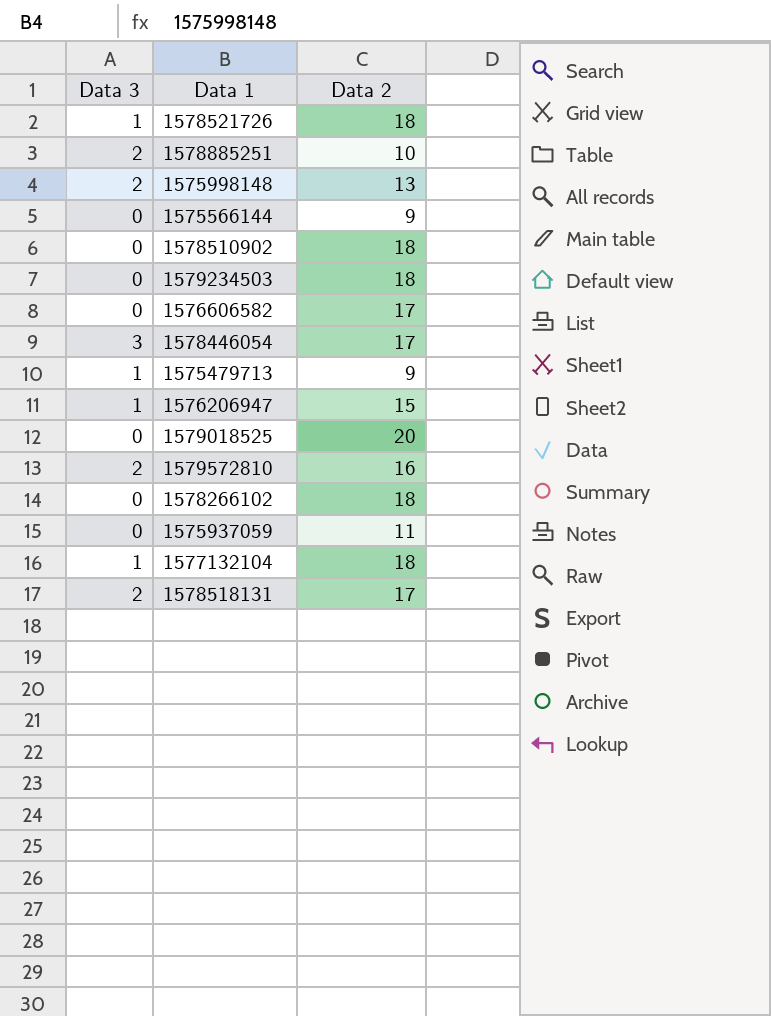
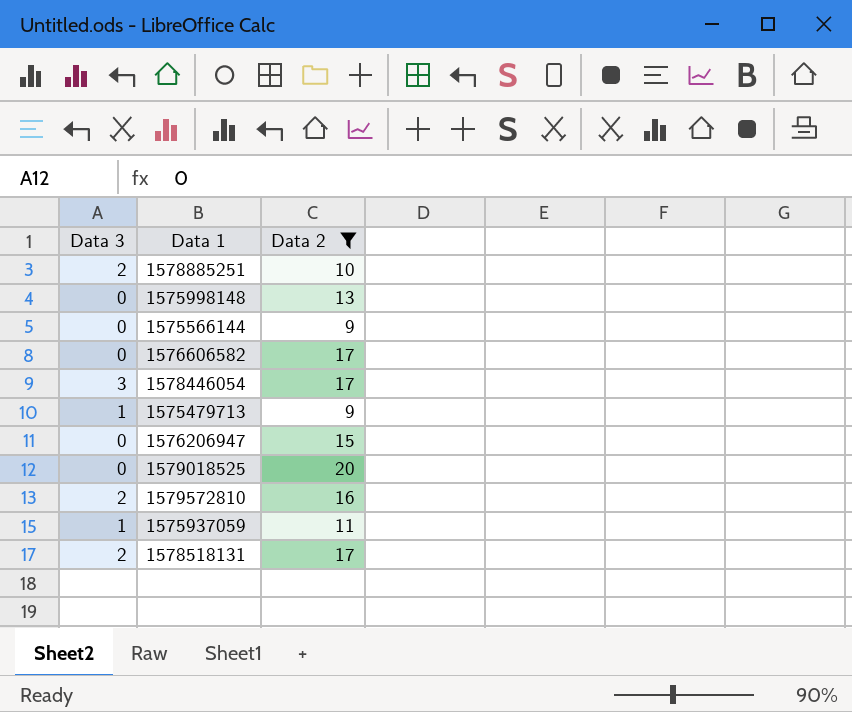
filter: none -> Data 2 != 18
1575998148 | Data 3: 2 -> 0
1576206947 | Data 3: 1 -> 0
1575937059 | Data 3: 0 -> 1

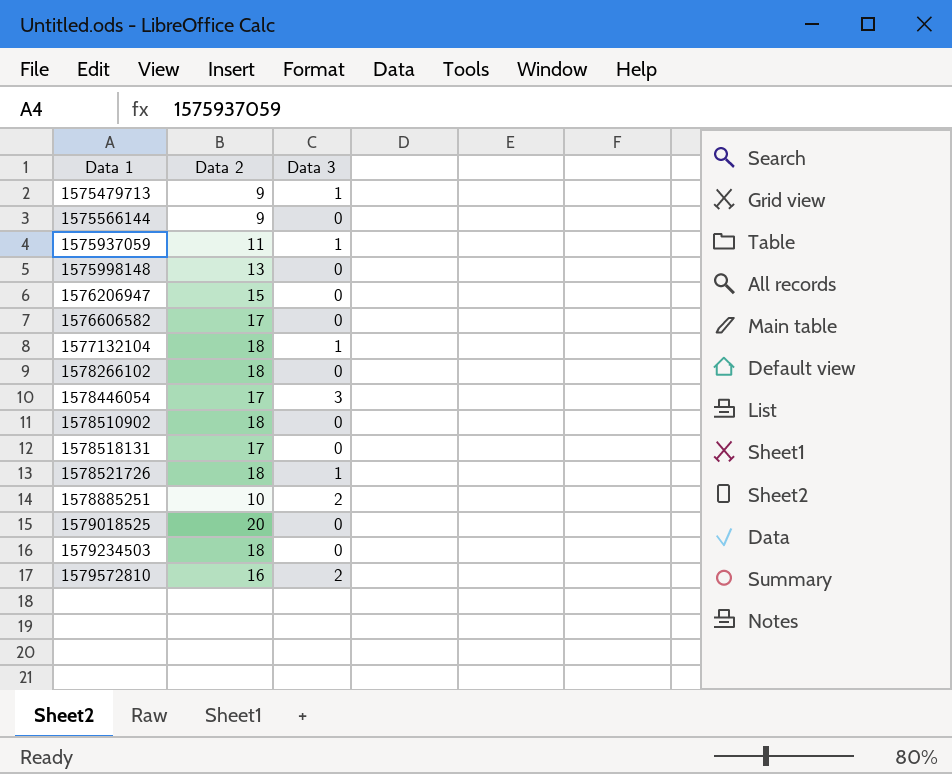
filter: Data 2 != 18 -> none
row order: none -> Data 1 ascending
column Data 3 | position: 1 -> 3
1578518131 | Data 3: 2 -> 0

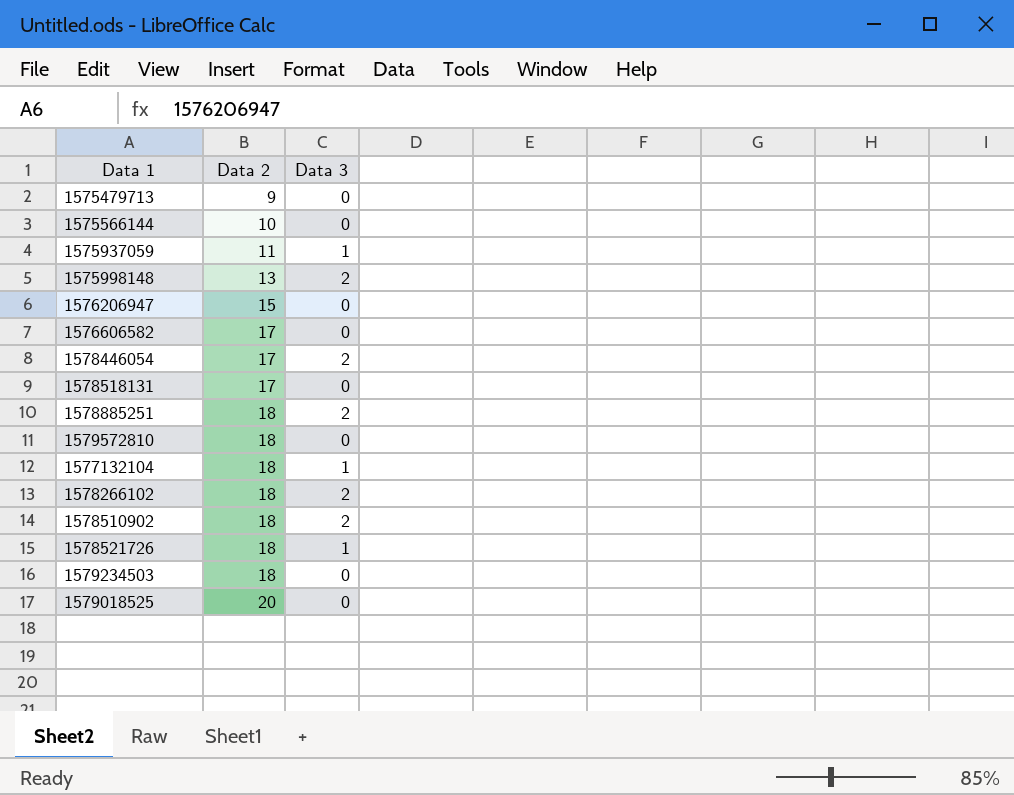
row order: Data 1 ascending -> Data 2 ascending
1575479713 | Data 3: 1 -> 0
1575566144 | Data 2: 9 -> 10
1575998148 | Data 3: 0 -> 2
1578446054 | Data 3: 3 -> 2
1578885251 | Data 2: 10 -> 18
1579572810 | Data 2: 16 -> 18
1579572810 | Data 3: 2 -> 0
1578266102 | Data 3: 0 -> 2
1578510902 | Data 3: 0 -> 2

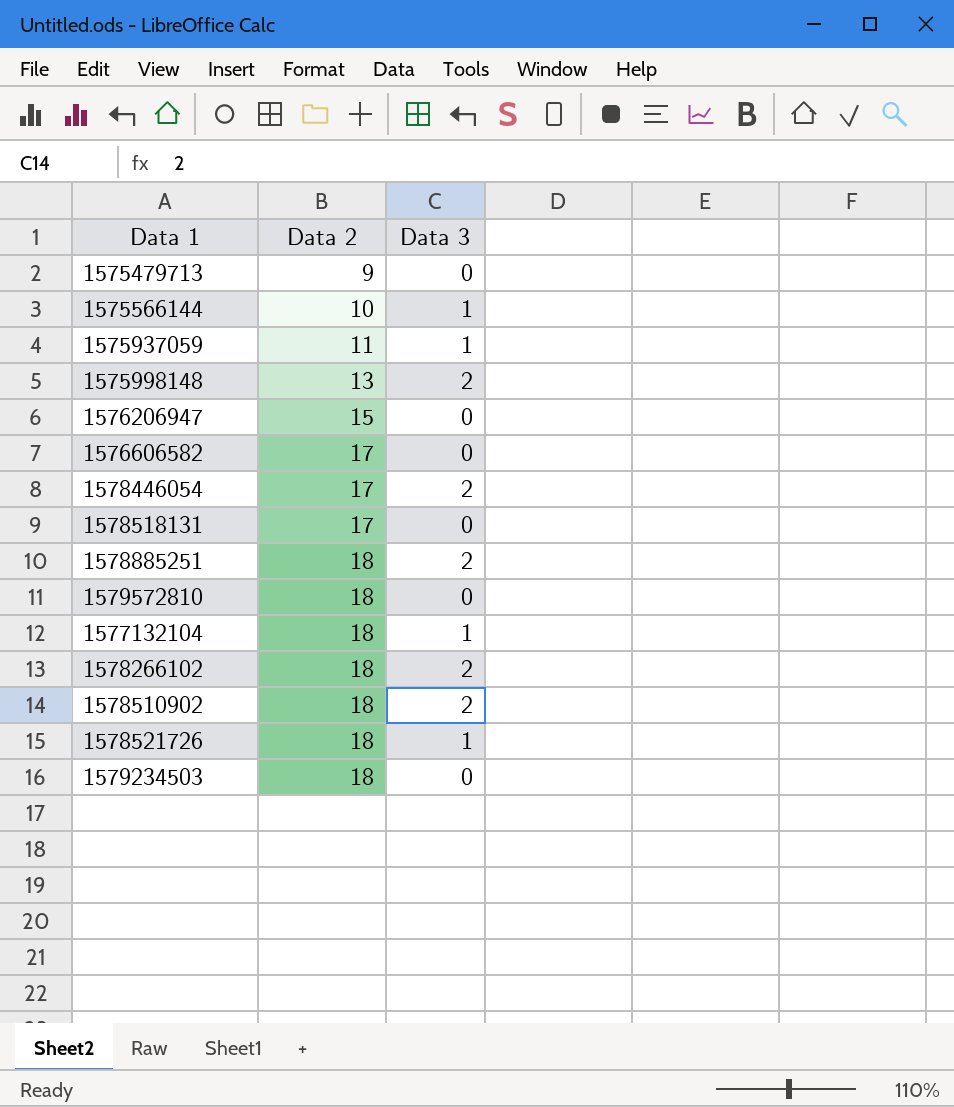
row 1579018525: 20 | 0 -> none
1575566144 | Data 3: 0 -> 1

